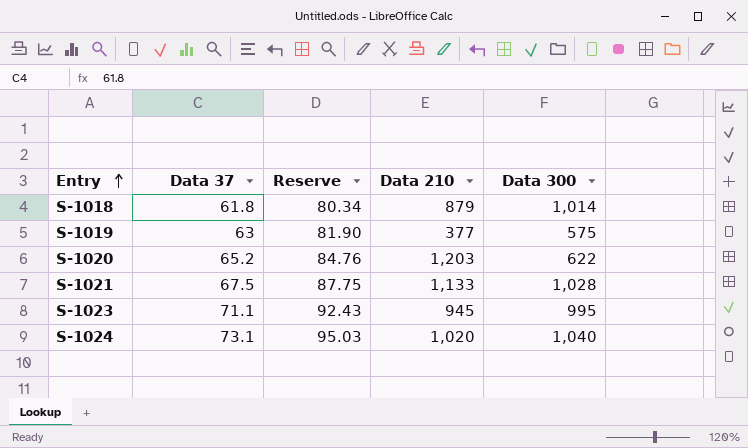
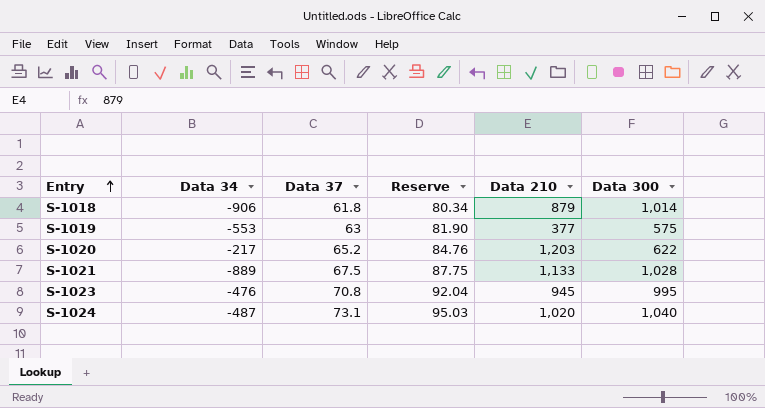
column Data 34 | position: none -> 2
S-1023 | Data 37: 71.1 -> 70.8
S-1023 | Reserve: 92.43 -> 92.04

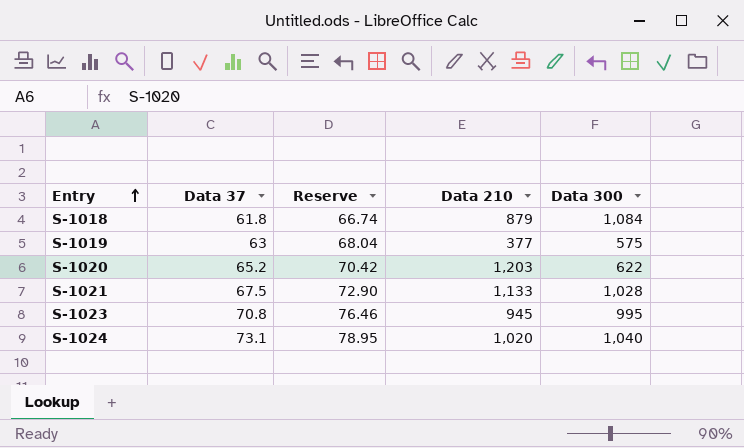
column Data 34 | position: 2 -> none
column Reserve | formula: [Data 37] * 1.3 -> [Data 37] * 1.08
S-1018 | Data 300: 1,014 -> 1,084

